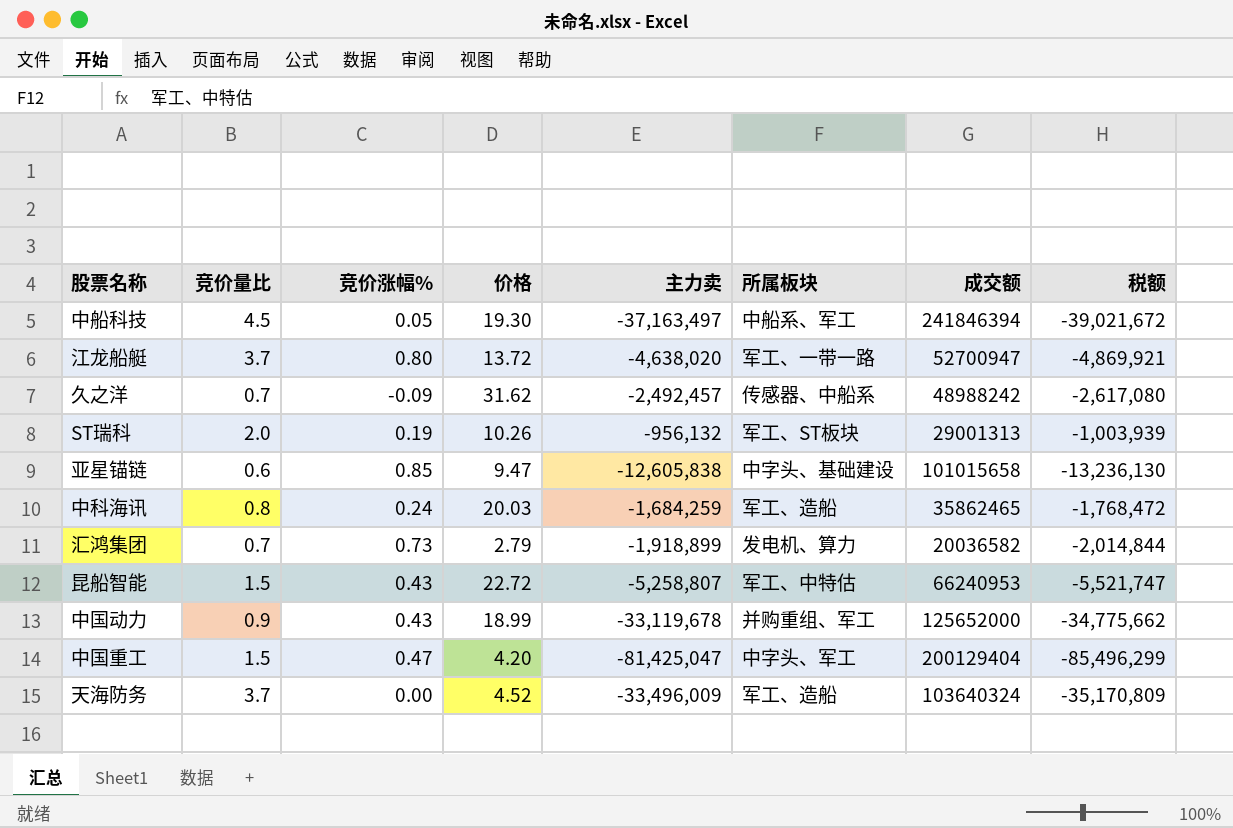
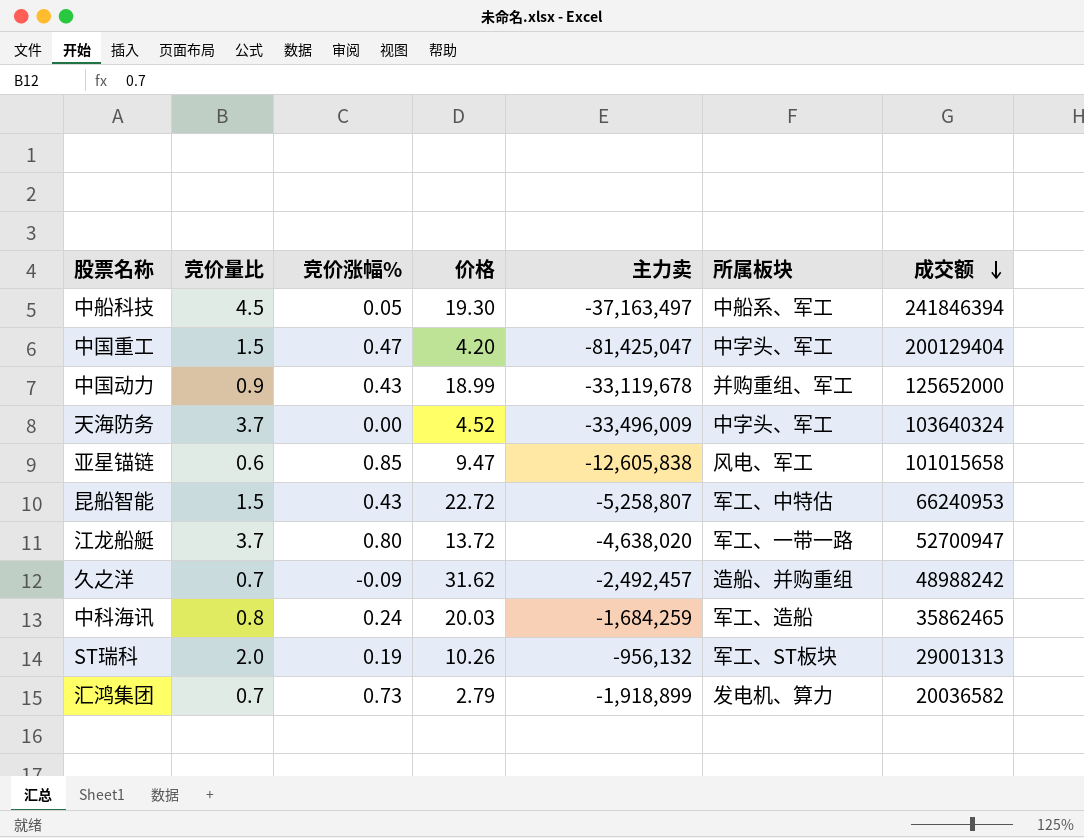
row order: none -> 成交额 descending
column 税额 | formula: [主力卖] * 1.05 -> none
天海防务 | 所属板块: 军工、造船 -> 中字头、军工
亚星锚链 | 所属板块: 中字头、基础建设 -> 风电、军工
久之洋 | 所属板块: 传感器、中船系 -> 造船、并购重组

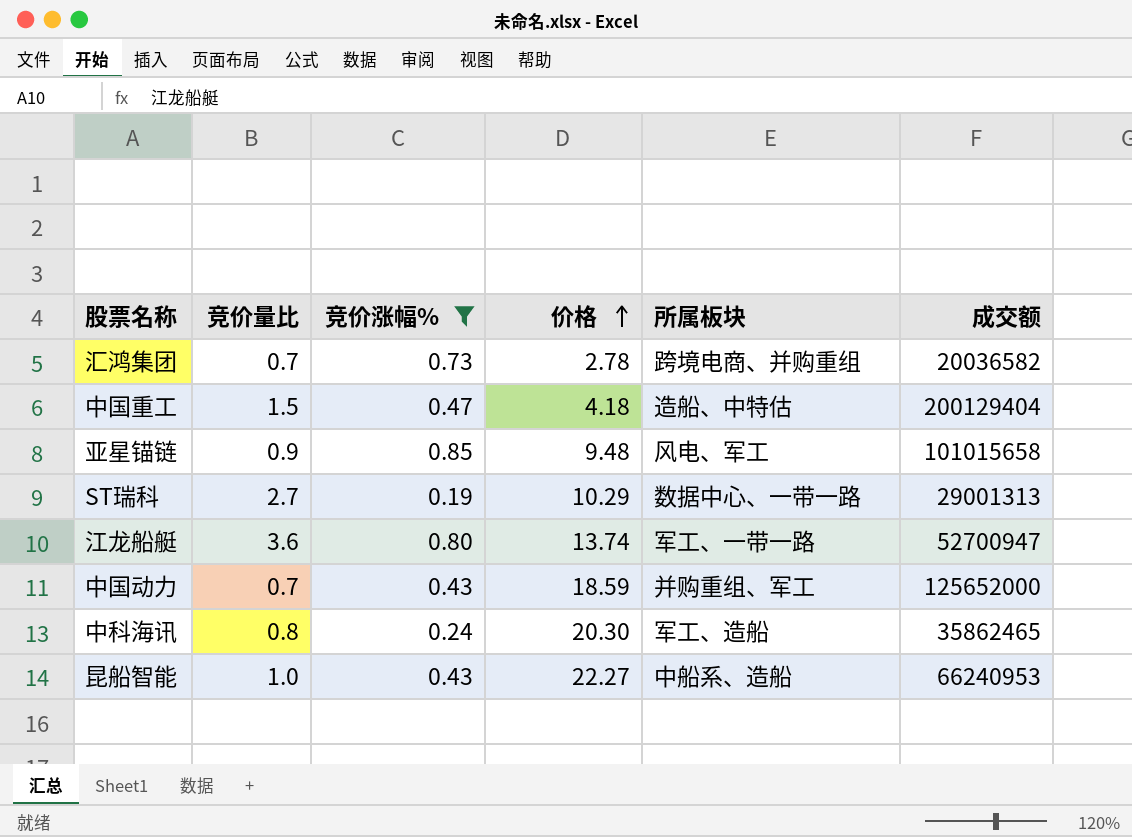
filter: none -> 竞价涨幅% >= 0.19
row order: 成交额 descending -> 价格 ascending
column 主力卖 | position: 5 -> none
汇鸿集团 | 价格: 2.79 -> 2.78
汇鸿集团 | 所属板块: 发电机、算力 -> 跨境电商、并购重组
中国重工 | 价格: 4.20 -> 4.18
中国重工 | 所属板块: 中字头、军工 -> 造船、中特估
亚星锚链 | 竞价量比: 0.6 -> 0.9
亚星锚链 | 价格: 9.47 -> 9.48
ST瑞科 | 竞价量比: 2.0 -> 2.7
ST瑞科 | 价格: 10.26 -> 10.29
ST瑞科 | 所属板块: 军工、ST板块 -> 数据中心、一带一路
江龙船艇 | 竞价量比: 3.7 -> 3.6
江龙船艇 | 价格: 13.72 -> 13.74
中国动力 | 竞价量比: 0.9 -> 0.7
中国动力 | 价格: 18.99 -> 18.59
中科海讯 | 价格: 20.03 -> 20.30
昆船智能 | 竞价量比: 1.5 -> 1.0
昆船智能 | 价格: 22.72 -> 22.27
昆船智能 | 所属板块: 军工、中特估 -> 中船系、造船

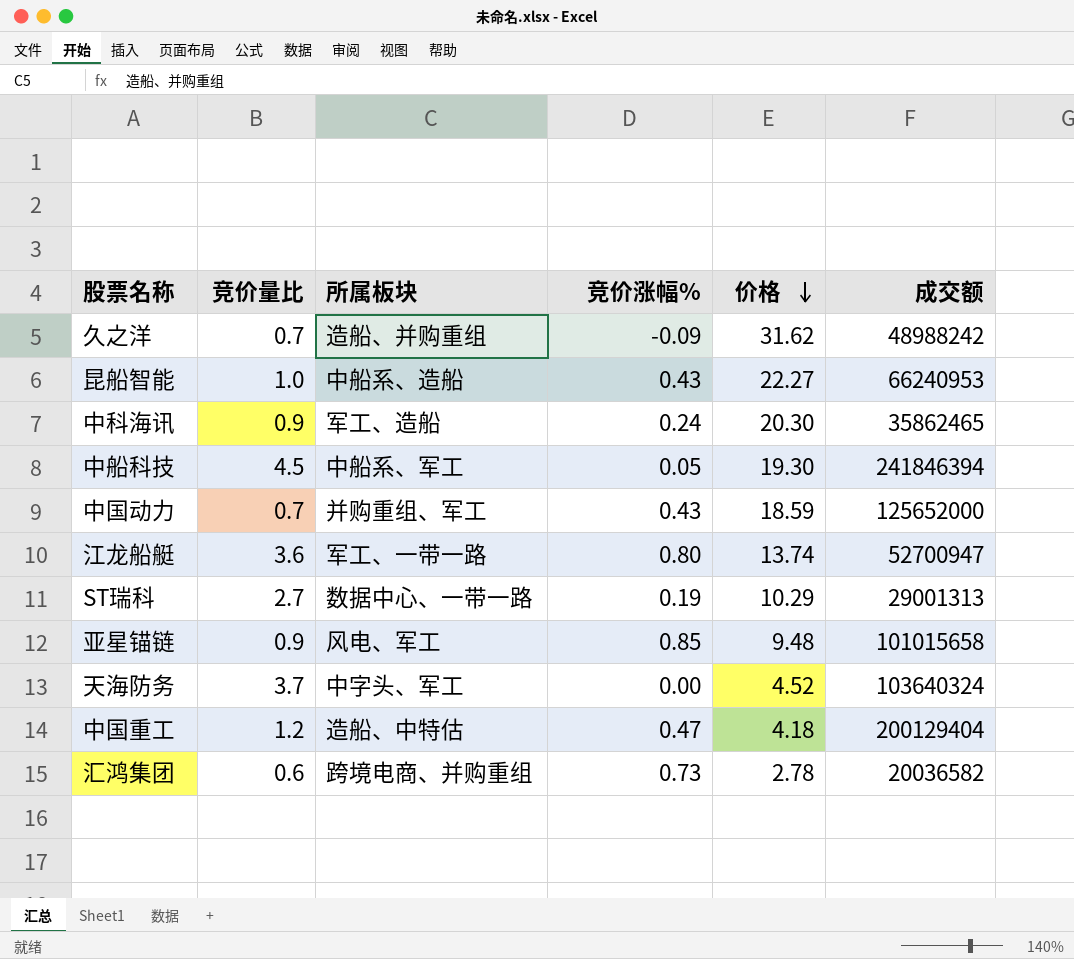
filter: 竞价涨幅% >= 0.19 -> none
row order: 价格 ascending -> 价格 descending
column 所属板块 | position: 5 -> 3
中科海讯 | 竞价量比: 0.8 -> 0.9
中国重工 | 竞价量比: 1.5 -> 1.2
汇鸿集团 | 竞价量比: 0.7 -> 0.6

